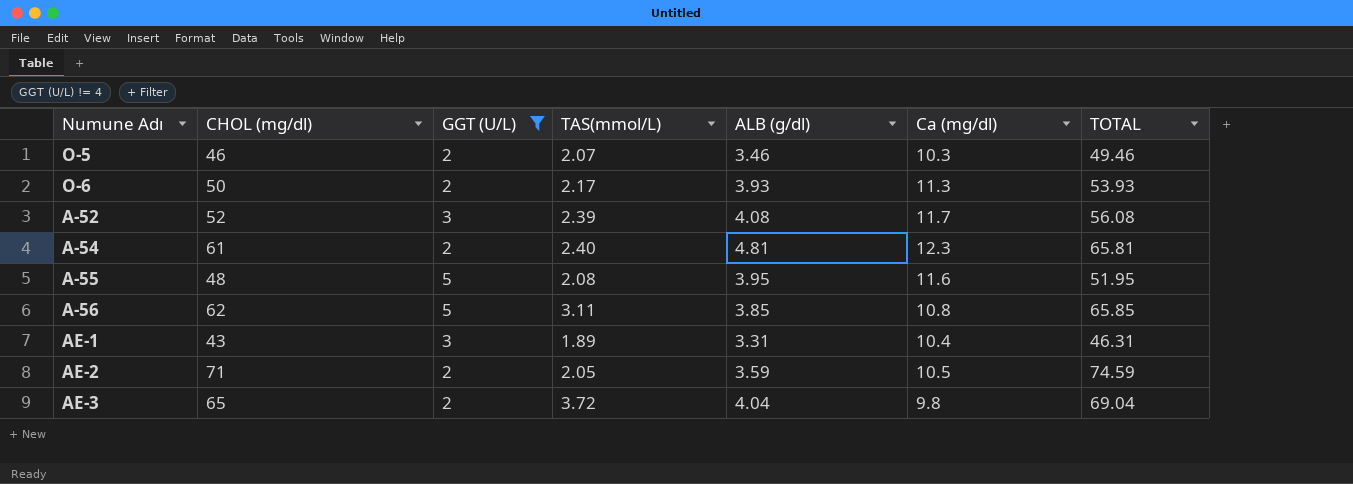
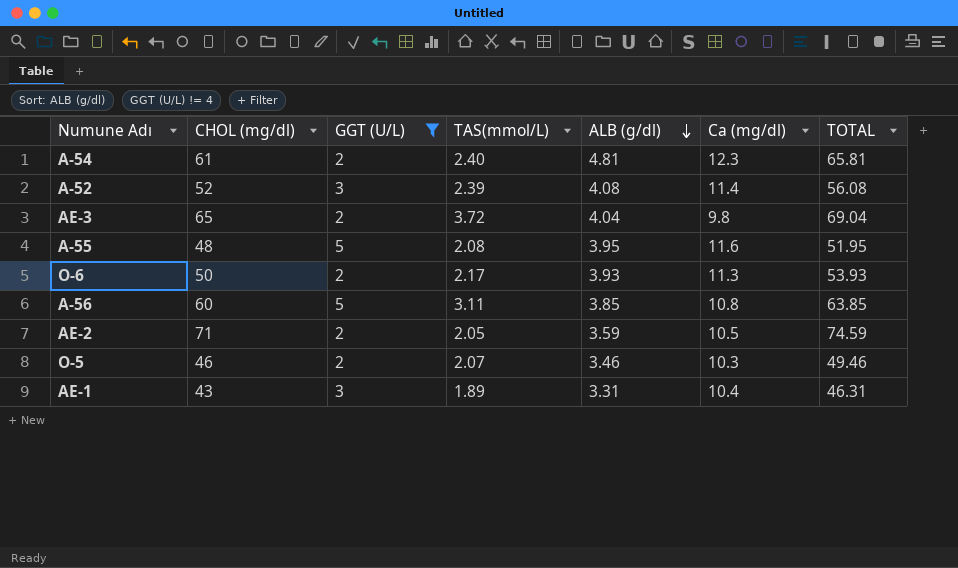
row order: none -> ALB (g/dl) descending
A-52 | Ca (mg/dl): 11.7 -> 11.4
A-56 | CHOL (mg/dl): 62 -> 60
A-56 | TOTAL: 65.85 -> 63.85

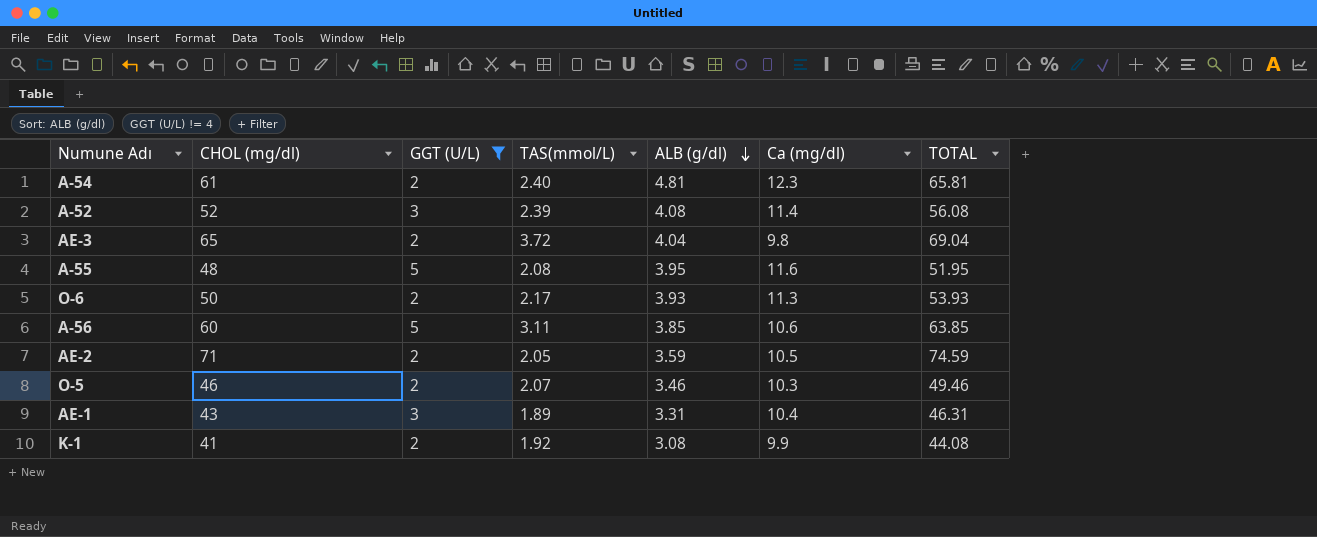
A-56 | Ca (mg/dl): 10.8 -> 10.6
row K-1: none -> 41 | 2 | 1.92 | 3.08 | 9.9 | 44.08

